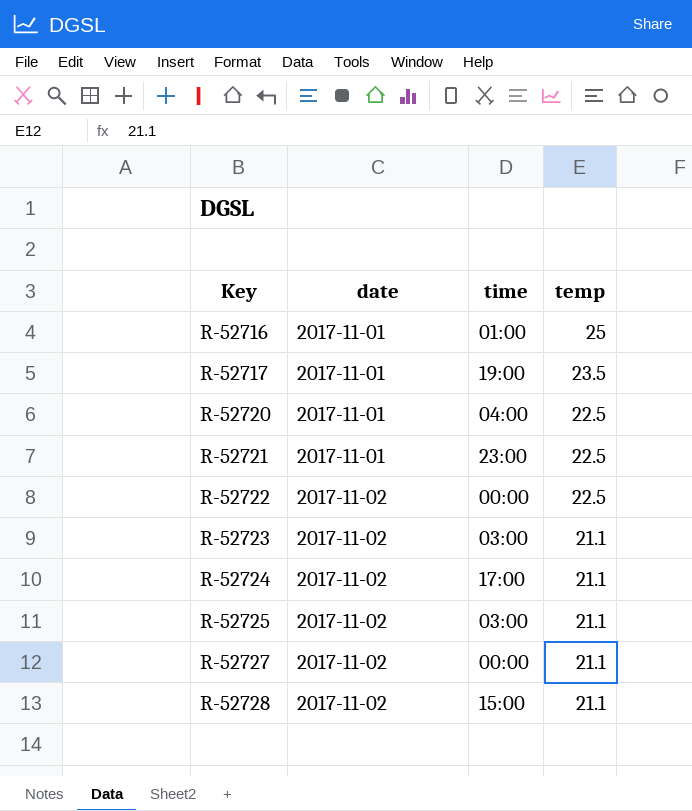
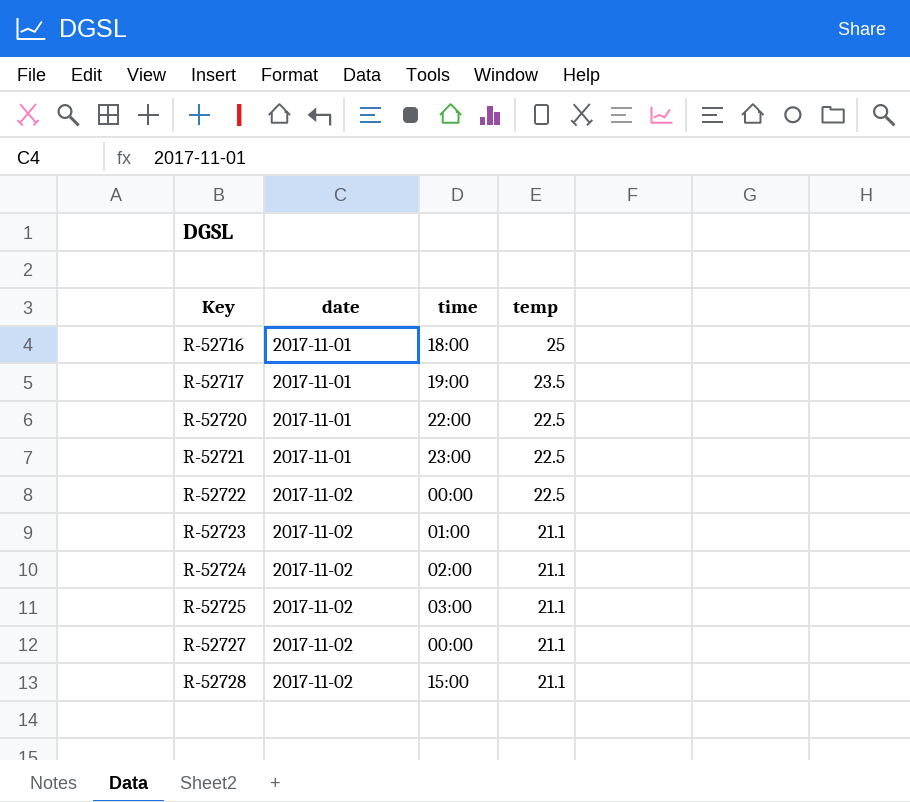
R-52716 | time: 01:00 -> 18:00
R-52720 | time: 04:00 -> 22:00
R-52723 | time: 03:00 -> 01:00
R-52724 | time: 17:00 -> 02:00

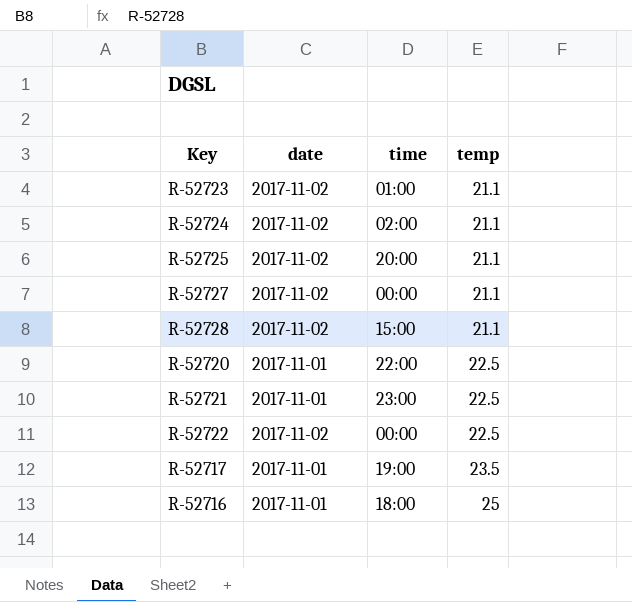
row order: Key ascending -> temp ascending
R-52725 | time: 03:00 -> 20:00

